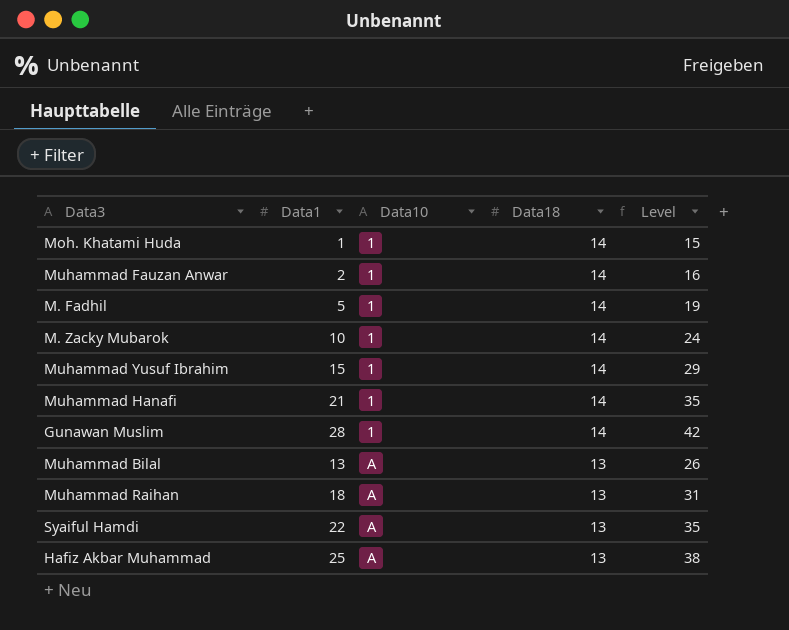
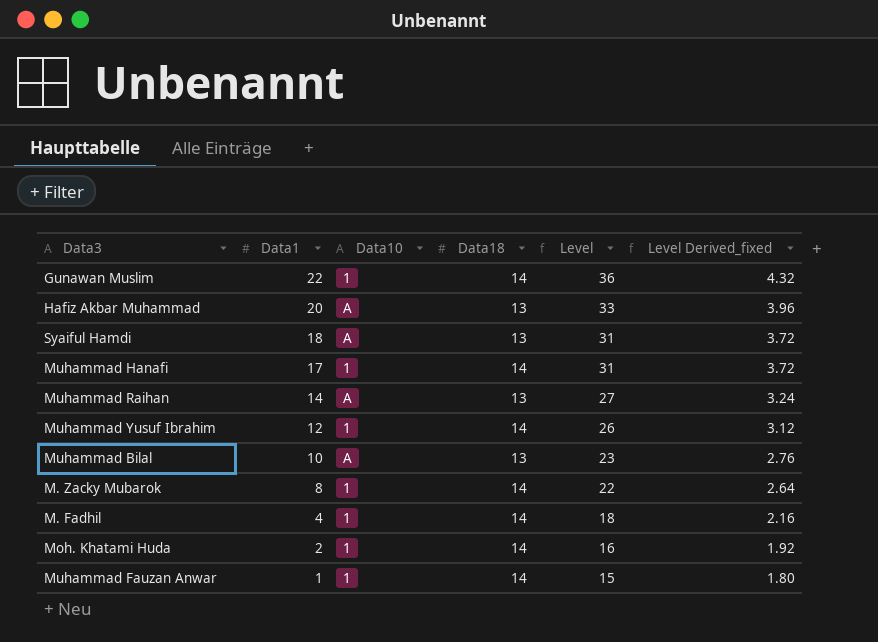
row order: Data10 ascending -> Data1 descending
column Level Derived_fixed | formula: none -> [Level] * 0.12
Gunawan Muslim | Data1: 28 -> 22
Gunawan Muslim | Level: 42 -> 36
Hafiz Akbar Muhammad | Data1: 25 -> 20
Hafiz Akbar Muhammad | Level: 38 -> 33
Syaiful Hamdi | Data1: 22 -> 18
Syaiful Hamdi | Level: 35 -> 31
Muhammad Hanafi | Data1: 21 -> 17
Muhammad Hanafi | Level: 35 -> 31
Muhammad Raihan | Data1: 18 -> 14
Muhammad Raihan | Level: 31 -> 27
Muhammad Yusuf Ibrahim | Data1: 15 -> 12
Muhammad Yusuf Ibrahim | Level: 29 -> 26
Muhammad Bilal | Data1: 13 -> 10
Muhammad Bilal | Level: 26 -> 23
M. Zacky Mubarok | Data1: 10 -> 8
M. Zacky Mubarok | Level: 24 -> 22
M. Fadhil | Data1: 5 -> 4
M. Fadhil | Level: 19 -> 18
Moh. Khatami Huda | Data1: 1 -> 2
Moh. Khatami Huda | Level: 15 -> 16
Muhammad Fauzan Anwar | Data1: 2 -> 1
Muhammad Fauzan Anwar | Level: 16 -> 15

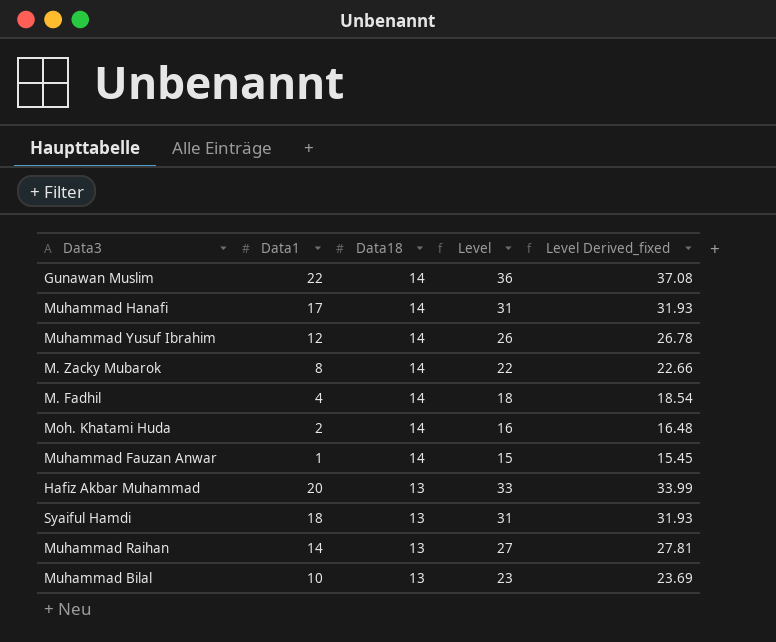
row order: Data1 descending -> Data18 descending
column Data10 | position: 3 -> none
column Level Derived_fixed | formula: [Level] * 0.12 -> [Level] * 1.03

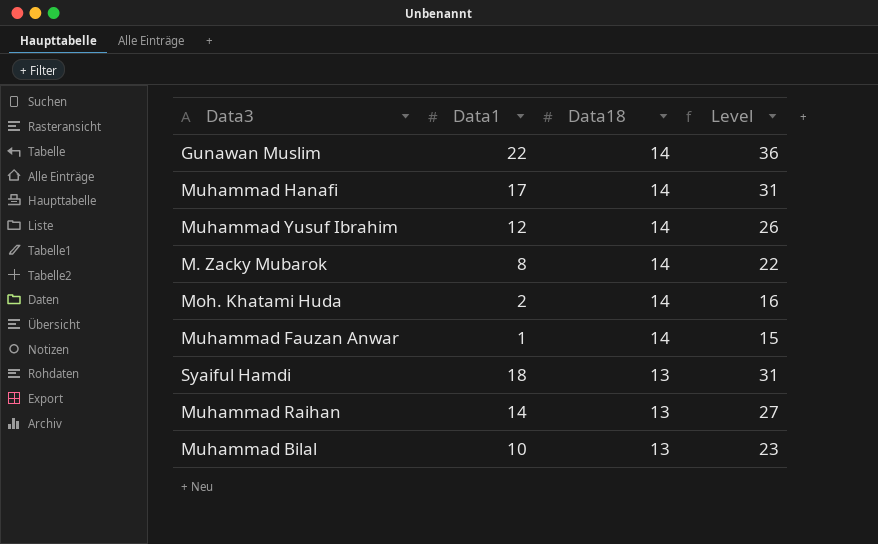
column Level Derived_fixed | formula: [Level] * 1.03 -> none
row M. Fadhil: 4 | 14 | 18 | 18.54 -> none
row Hafiz Akbar Muhammad: 20 | 13 | 33 | 33.99 -> none

